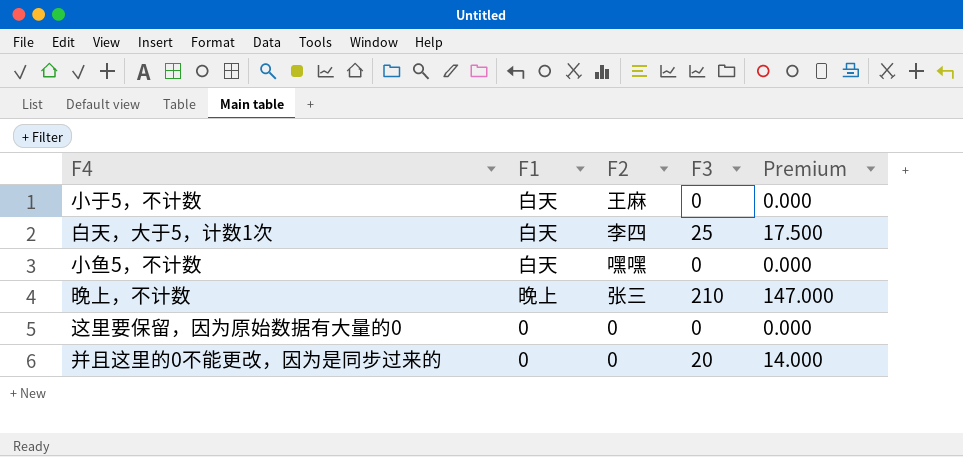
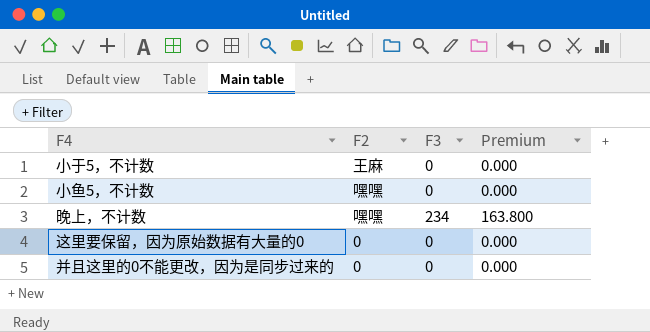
column F1 | position: 2 -> none
row 白天，大于5，计数1次: 白天 | 李四 | 25 | 17.500 -> none
晚上，不计数 | F2: 张三 -> 嘿嘿
晚上，不计数 | F3: 210 -> 234
晚上，不计数 | Premium: 147.000 -> 163.800
并且这里的0不能更改，因为是同步过来的 | F3: 20 -> 0
并且这里的0不能更改，因为是同步过来的 | Premium: 14.000 -> 0.000

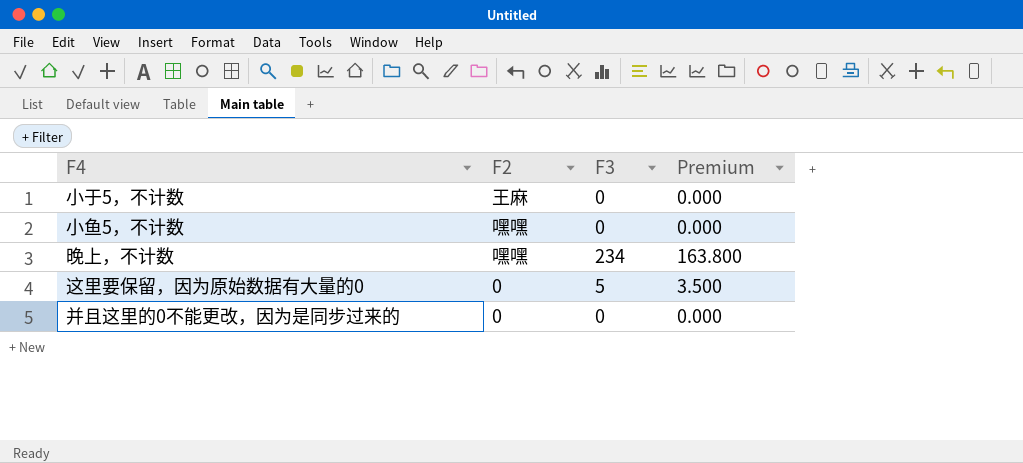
这里要保留，因为原始数据有大量的0 | F3: 0 -> 5
这里要保留，因为原始数据有大量的0 | Premium: 0.000 -> 3.500

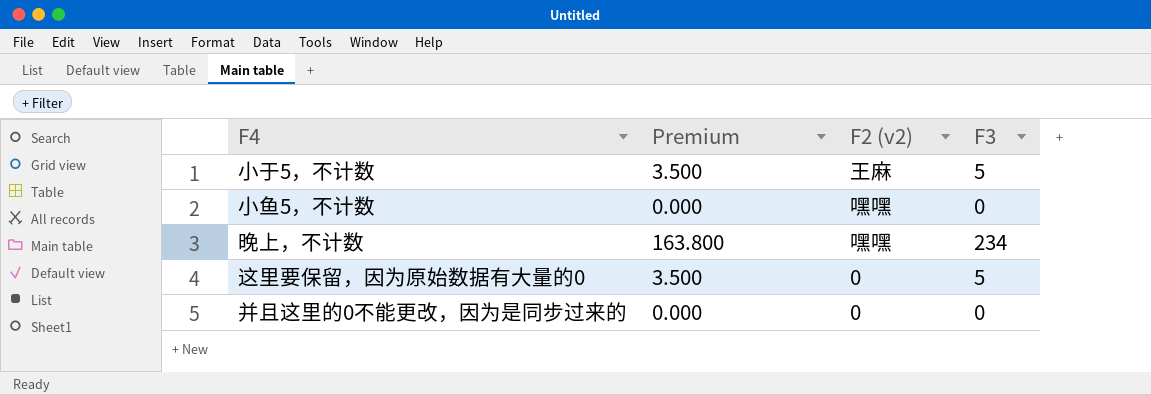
column Premium | position: 4 -> 2
column name: F2 -> F2 (v2)
小于5，不计数 | Premium: 0.000 -> 3.500
小于5，不计数 | F3: 0 -> 5

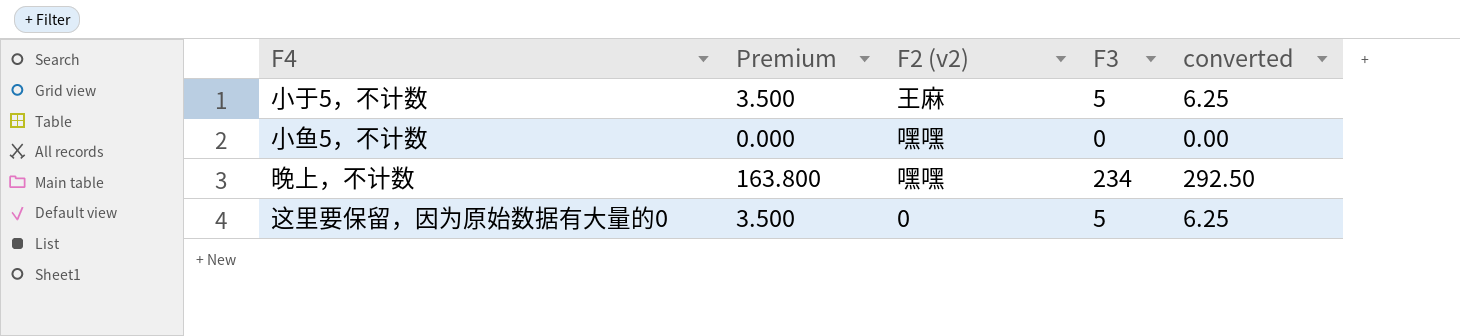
column converted | formula: none -> [F3] * 1.25
row 并且这里的0不能更改，因为是同步过来的: 0.000 | 0 | 0 -> none

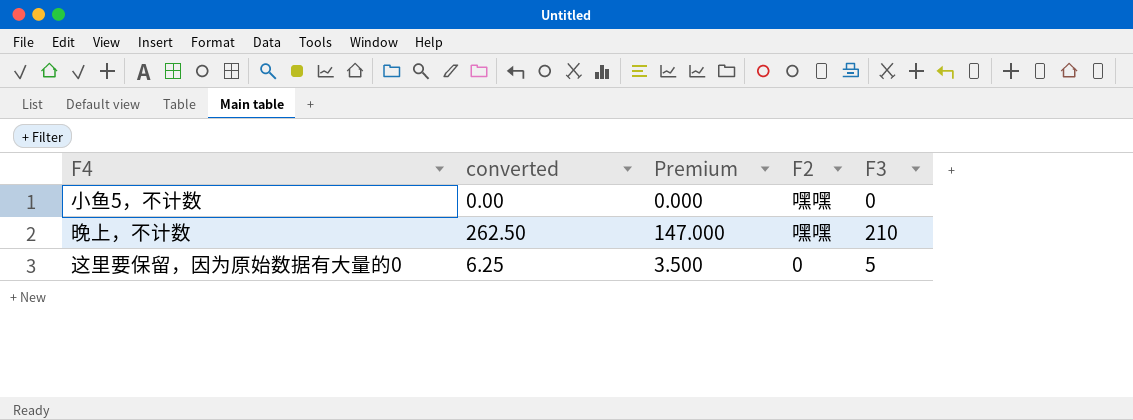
column converted | position: 5 -> 2
column name: F2 (v2) -> F2
row 小于5，不计数: 3.500 | 王麻 | 5 | 6.25 -> none
晚上，不计数 | converted: 292.50 -> 262.50
晚上，不计数 | Premium: 163.800 -> 147.000
晚上，不计数 | F3: 234 -> 210

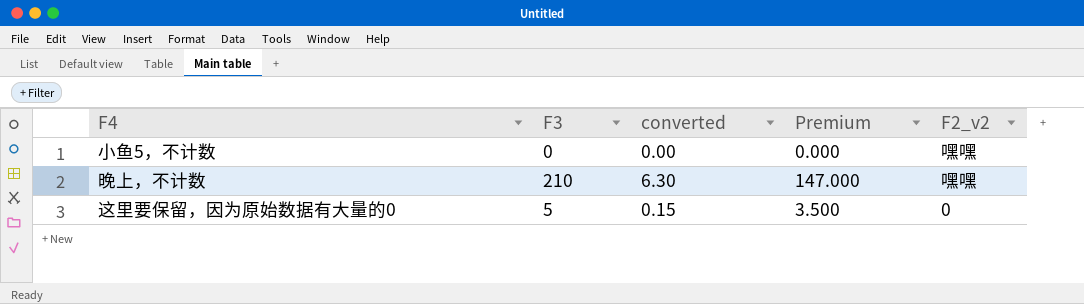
column F3 | position: 5 -> 2
column converted | formula: [F3] * 1.25 -> [F3] * 0.03
column name: F2 -> F2_v2

